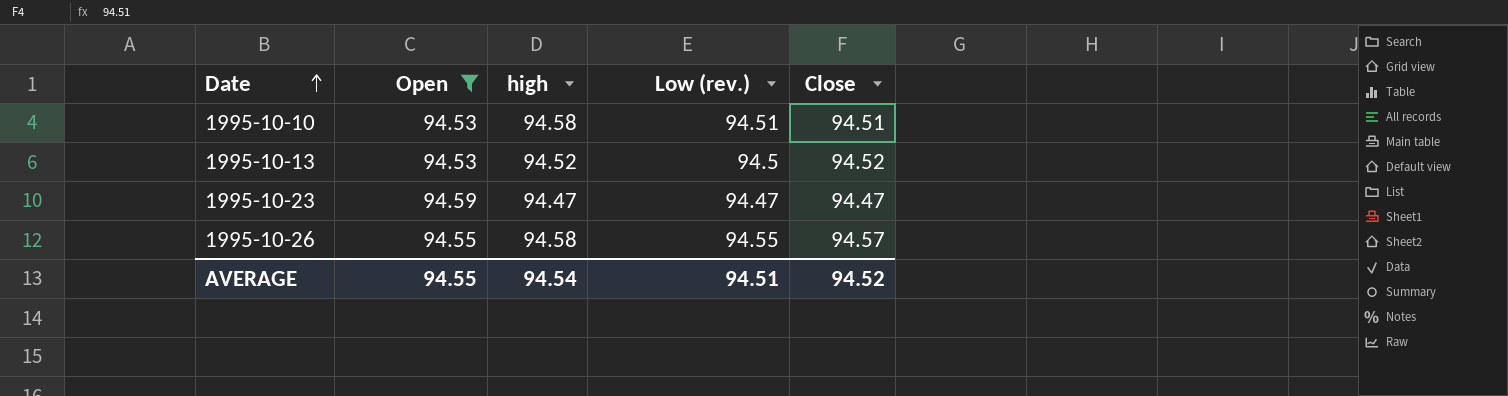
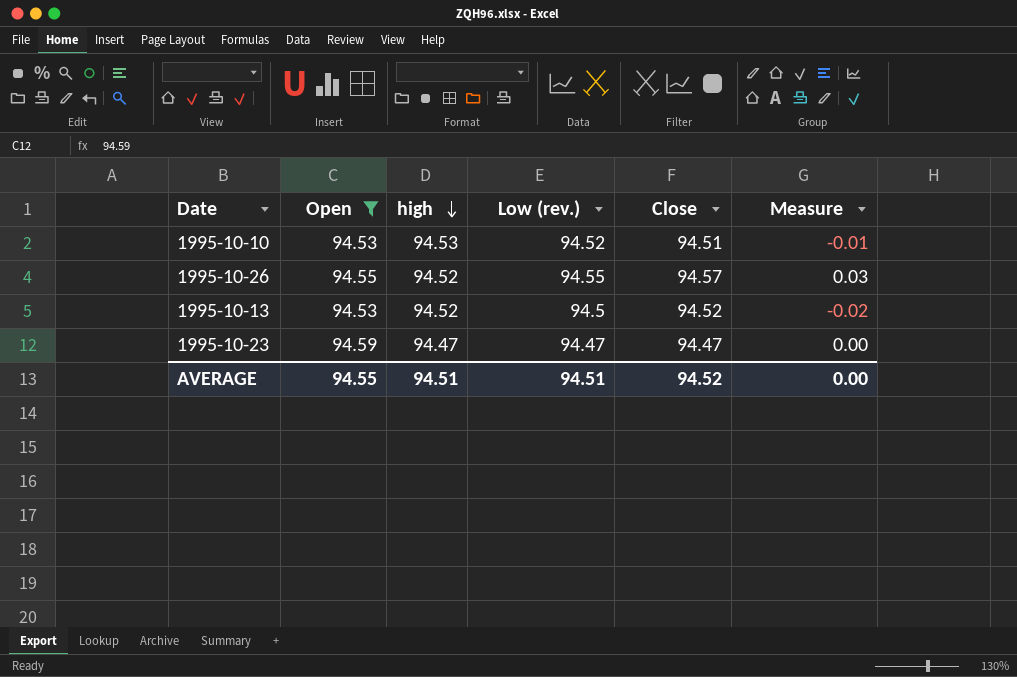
row order: Date ascending -> high descending
column Measure | formula: none -> [Low (rev.)] - [high]
1995-10-10 | high: 94.58 -> 94.53
1995-10-10 | Low (rev.): 94.51 -> 94.52
1995-10-26 | high: 94.58 -> 94.52
AVERAGE | high: 94.54 -> 94.51

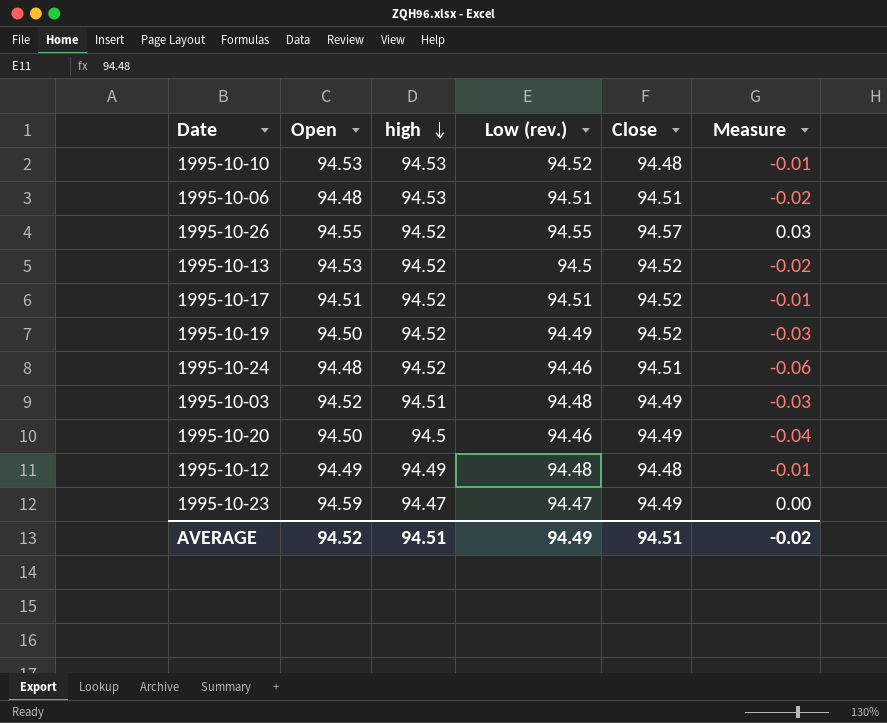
filter: Open >= 94.53 -> none
1995-10-10 | Close: 94.51 -> 94.48
1995-10-23 | Close: 94.47 -> 94.49
AVERAGE | Open: 94.55 -> 94.52
AVERAGE | Low (rev.): 94.51 -> 94.49
AVERAGE | Close: 94.52 -> 94.51
AVERAGE | Measure: 0.00 -> -0.02

